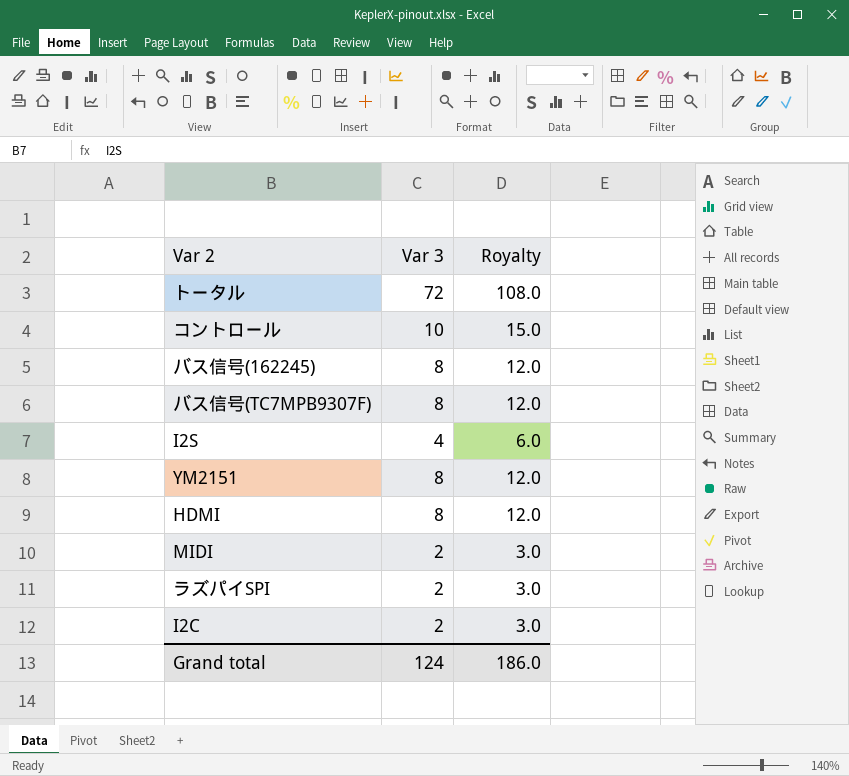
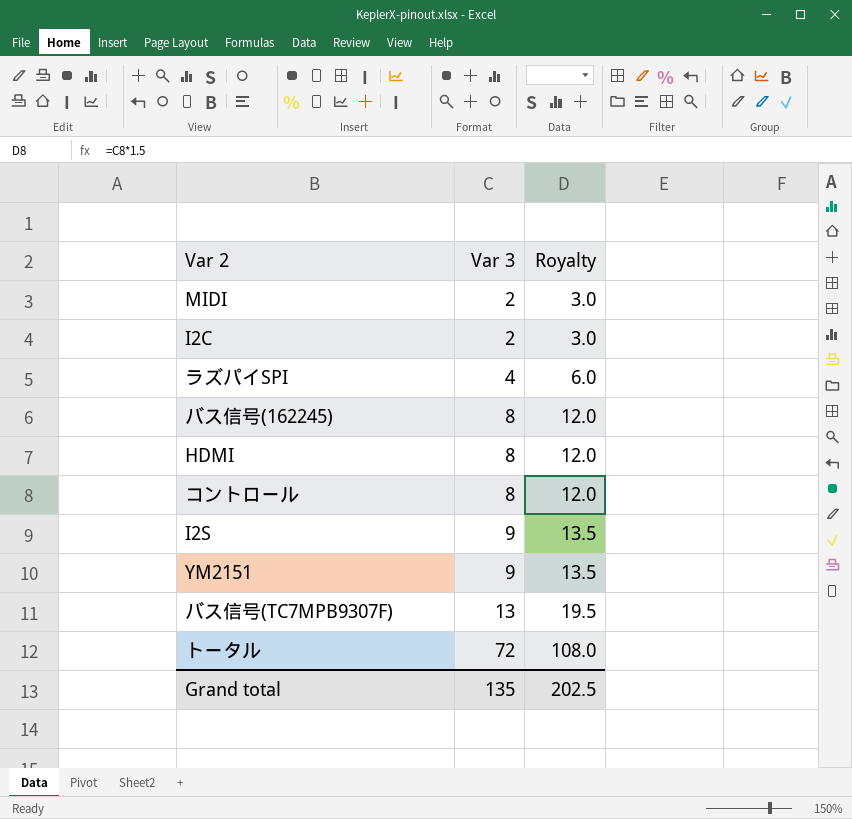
row order: none -> Var 3 ascending
ラズパイSPI | Var 3: 2 -> 4
ラズパイSPI | Royalty: 3.0 -> 6.0
コントロール | Var 3: 10 -> 8
コントロール | Royalty: 15.0 -> 12.0
I2S | Var 3: 4 -> 9
I2S | Royalty: 6.0 -> 13.5
YM2151 | Var 3: 8 -> 9
YM2151 | Royalty: 12.0 -> 13.5
バス信号(TC7MPB9307F) | Var 3: 8 -> 13
バス信号(TC7MPB9307F) | Royalty: 12.0 -> 19.5
Grand total | Var 3: 124 -> 135
Grand total | Royalty: 186.0 -> 202.5

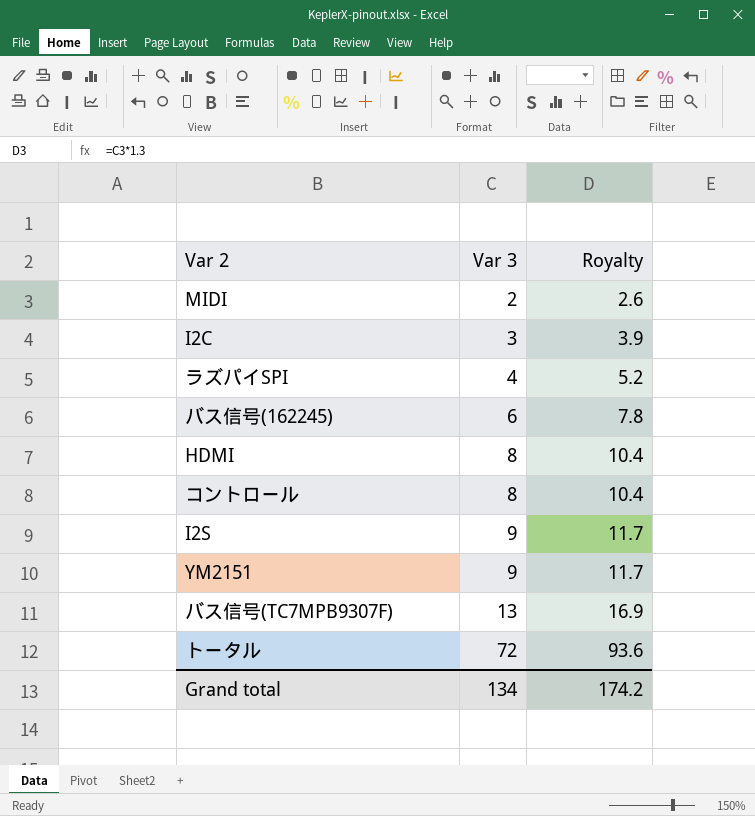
column Royalty | formula: [Var 3] * 1.5 -> [Var 3] * 1.3
I2C | Var 3: 2 -> 3
バス信号(162245) | Var 3: 8 -> 6
Grand total | Var 3: 135 -> 134
Grand total | Royalty: 202.5 -> 174.2

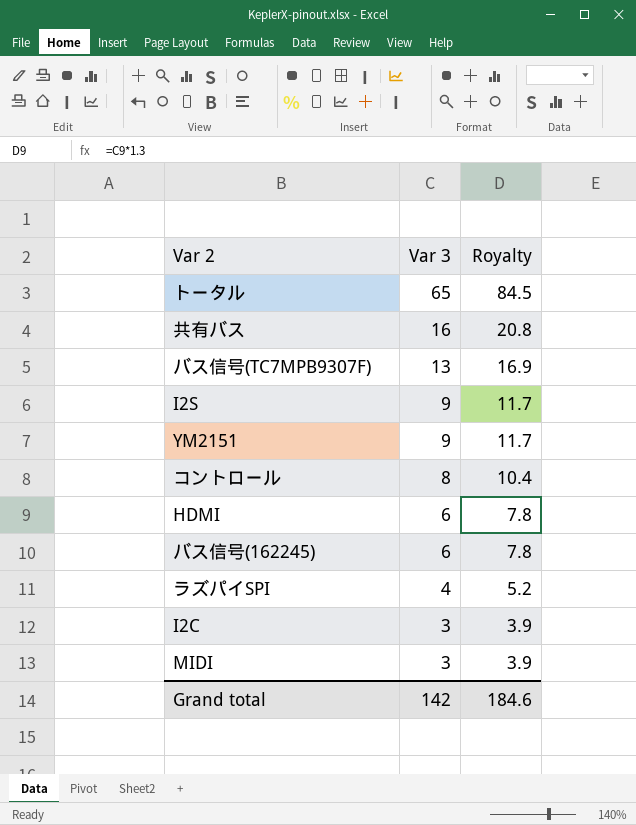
row order: Var 3 ascending -> Var 3 descending
トータル | Var 3: 72 -> 65
トータル | Royalty: 93.6 -> 84.5
row 共有バス: none -> 16 | 20.8
HDMI | Var 3: 8 -> 6
HDMI | Royalty: 10.4 -> 7.8
MIDI | Var 3: 2 -> 3
MIDI | Royalty: 2.6 -> 3.9
Grand total | Var 3: 134 -> 142
Grand total | Royalty: 174.2 -> 184.6

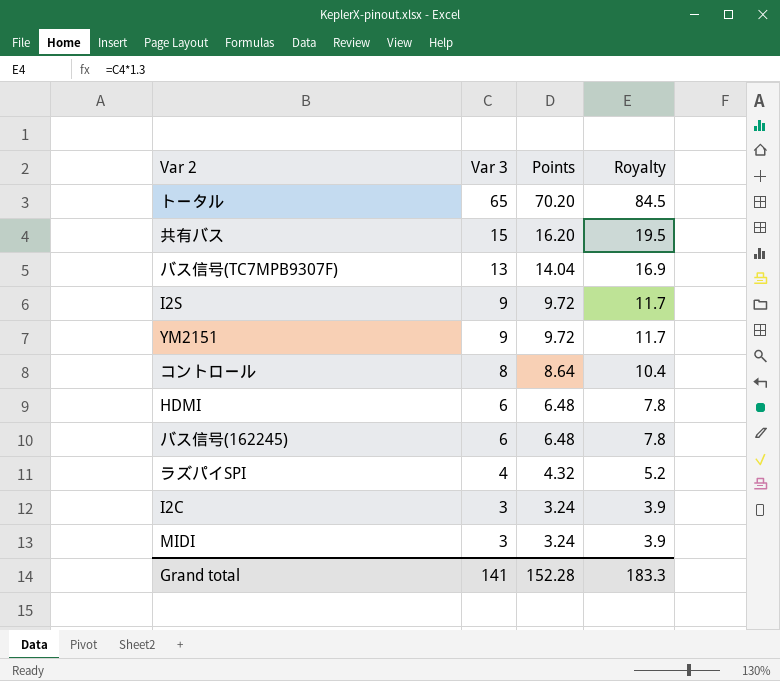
column Points | formula: none -> [Var 3] * 1.08
共有バス | Var 3: 16 -> 15
共有バス | Royalty: 20.8 -> 19.5
Grand total | Var 3: 142 -> 141
Grand total | Royalty: 184.6 -> 183.3

